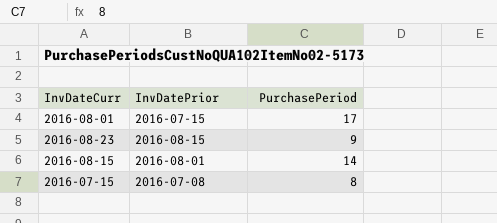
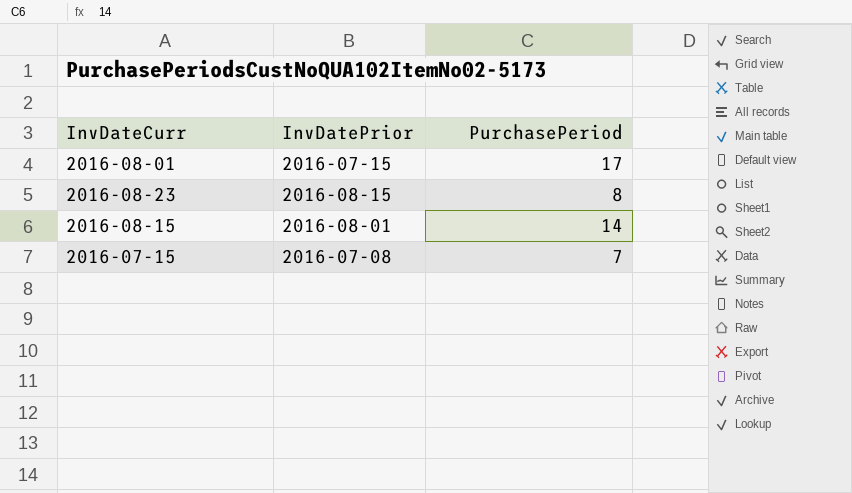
2016-08-23 | PurchasePeriod: 9 -> 8
2016-07-15 | PurchasePeriod: 8 -> 7

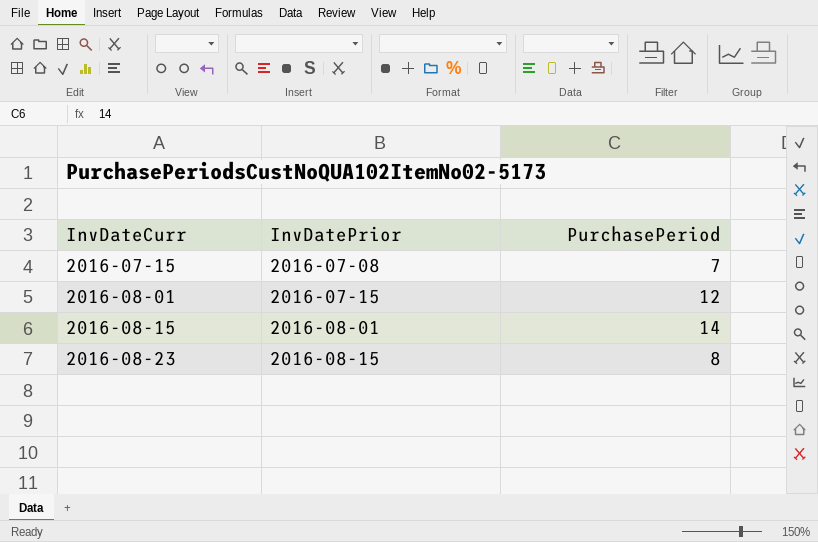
row order: none -> InvDateCurr ascending
2016-08-01 | PurchasePeriod: 17 -> 12

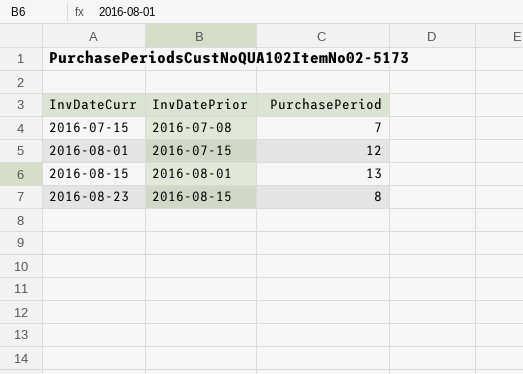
2016-08-15 | PurchasePeriod: 14 -> 13

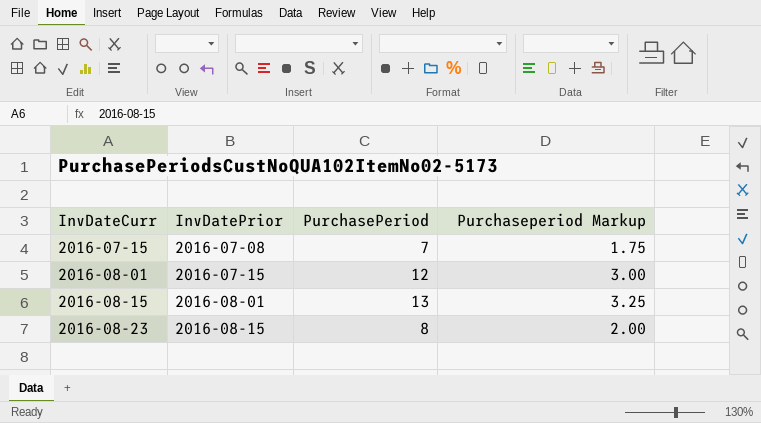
column Purchaseperiod Markup | formula: none -> [PurchasePeriod] * 0.25

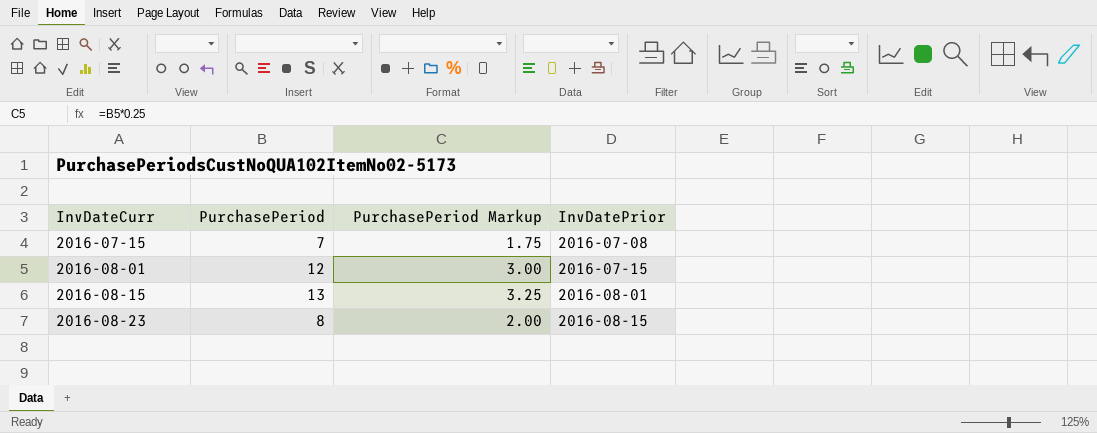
column name: Purchaseperiod Markup -> PurchasePeriod Markup
column InvDatePrior | position: 2 -> 4

